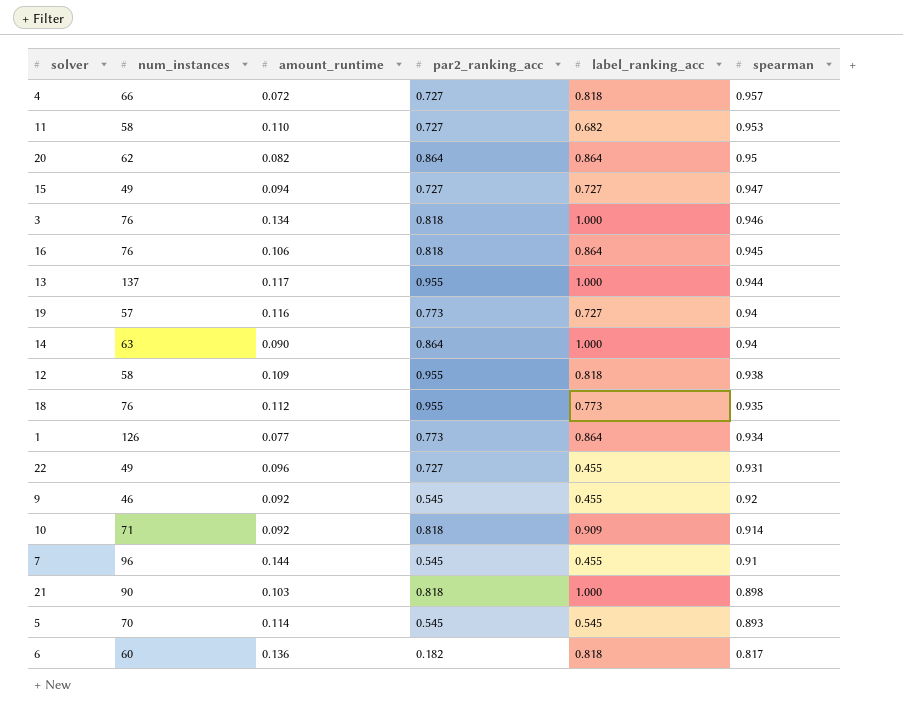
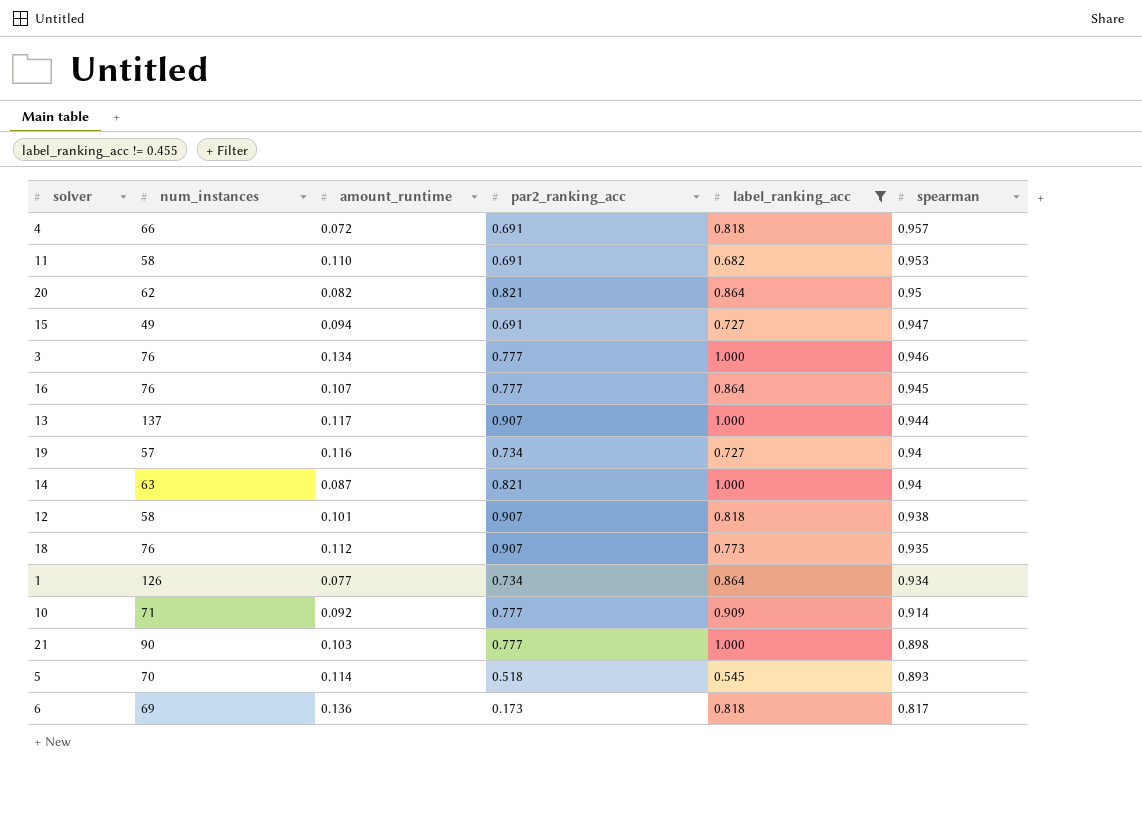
filter: none -> label_ranking_acc != 0.455
4 | par2_ranking_acc: 0.727 -> 0.691
11 | par2_ranking_acc: 0.727 -> 0.691
20 | par2_ranking_acc: 0.864 -> 0.821
15 | par2_ranking_acc: 0.727 -> 0.691
3 | par2_ranking_acc: 0.818 -> 0.777
16 | amount_runtime: 0.106 -> 0.107
16 | par2_ranking_acc: 0.818 -> 0.777
13 | par2_ranking_acc: 0.955 -> 0.907
19 | par2_ranking_acc: 0.773 -> 0.734
14 | amount_runtime: 0.090 -> 0.087
14 | par2_ranking_acc: 0.864 -> 0.821
12 | amount_runtime: 0.109 -> 0.101
12 | par2_ranking_acc: 0.955 -> 0.907
18 | par2_ranking_acc: 0.955 -> 0.907
1 | par2_ranking_acc: 0.773 -> 0.734
10 | par2_ranking_acc: 0.818 -> 0.777
21 | par2_ranking_acc: 0.818 -> 0.777
5 | par2_ranking_acc: 0.545 -> 0.518
6 | num_instances: 60 -> 69
6 | par2_ranking_acc: 0.182 -> 0.173

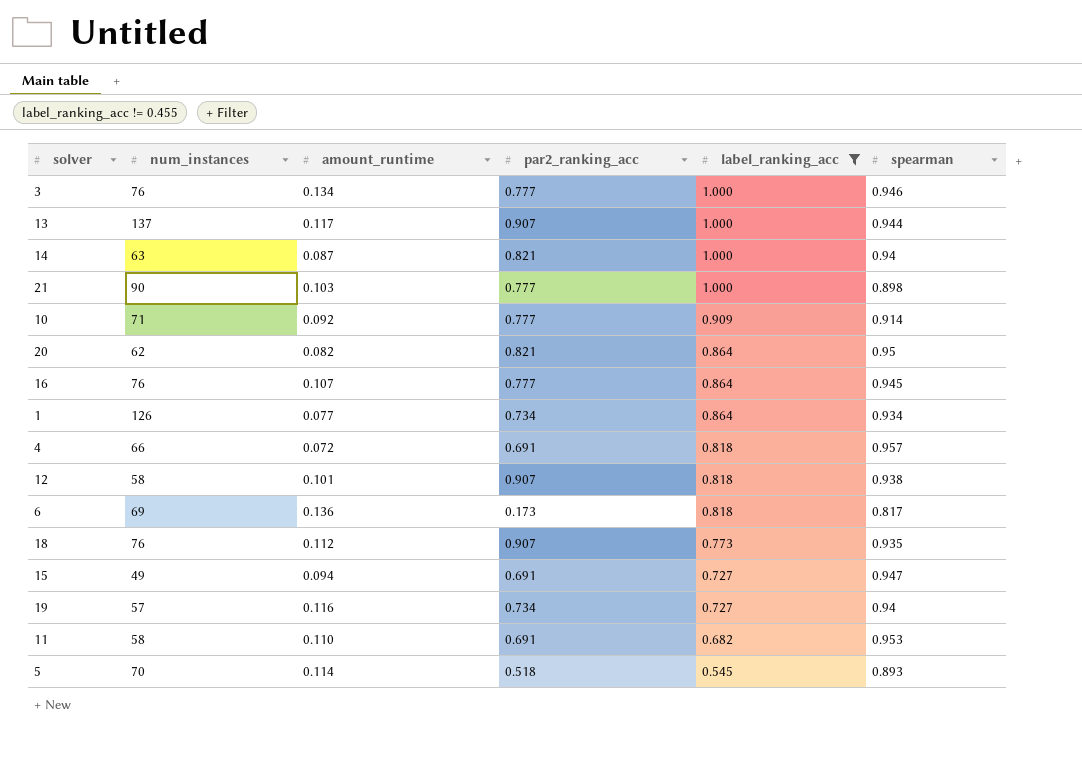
row order: spearman descending -> label_ranking_acc descending

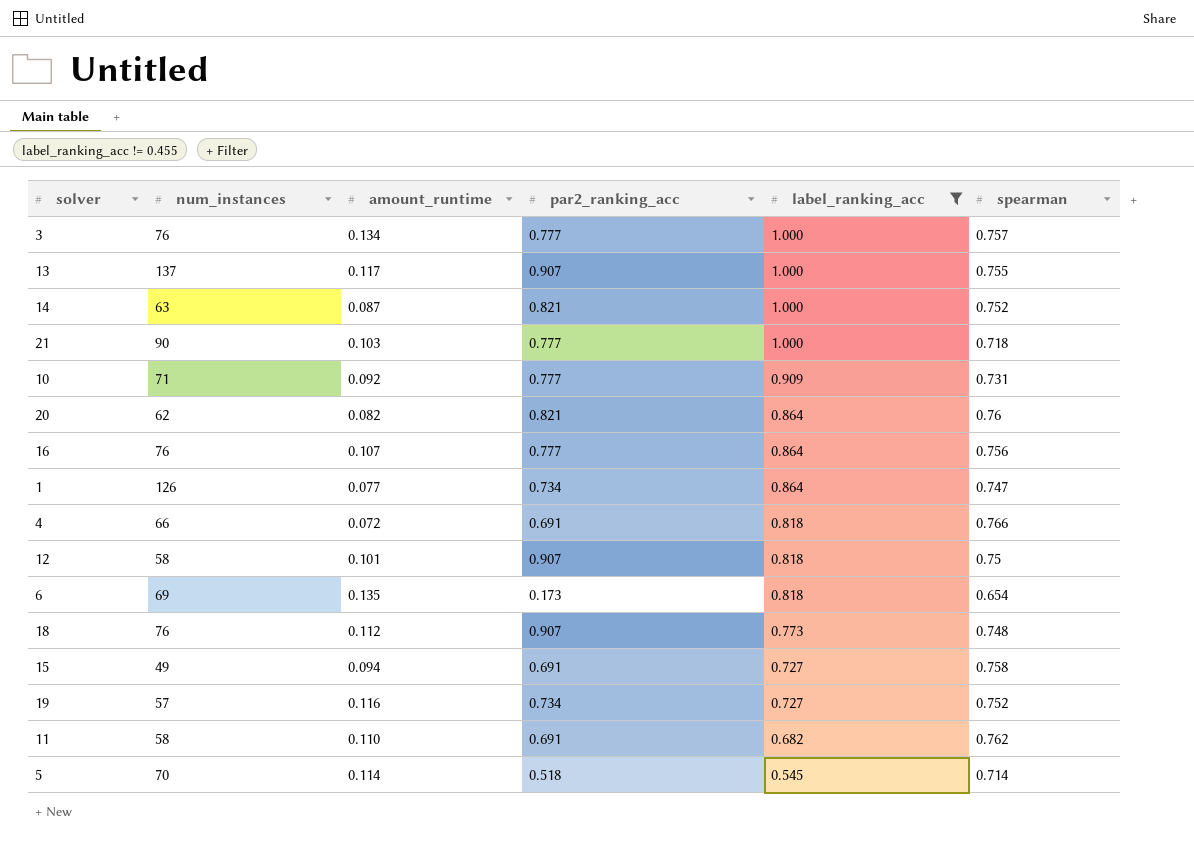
3 | spearman: 0.946 -> 0.757
13 | spearman: 0.944 -> 0.755
14 | spearman: 0.94 -> 0.752
21 | spearman: 0.898 -> 0.718
10 | spearman: 0.914 -> 0.731
20 | spearman: 0.95 -> 0.76
16 | spearman: 0.945 -> 0.756
1 | spearman: 0.934 -> 0.747
4 | spearman: 0.957 -> 0.766
12 | spearman: 0.938 -> 0.75
6 | amount_runtime: 0.136 -> 0.135
6 | spearman: 0.817 -> 0.654
18 | spearman: 0.935 -> 0.748
15 | spearman: 0.947 -> 0.758
19 | spearman: 0.94 -> 0.752
11 | spearman: 0.953 -> 0.762
5 | spearman: 0.893 -> 0.714

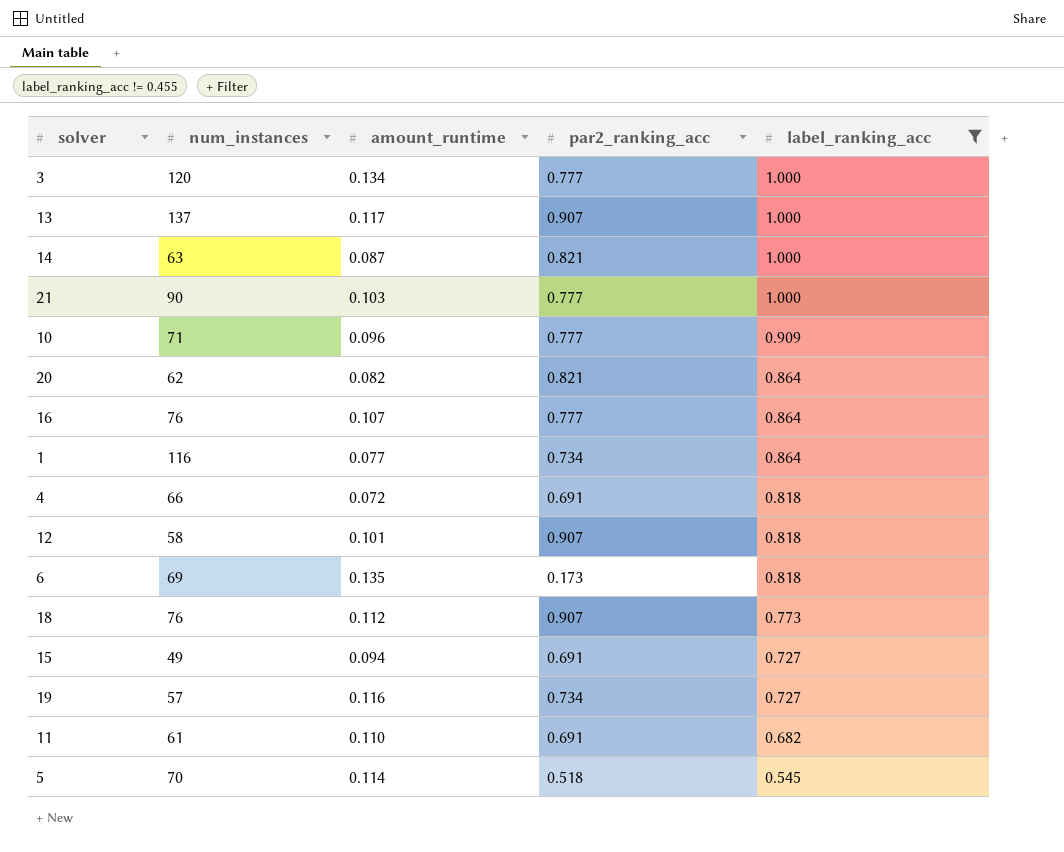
column spearman | position: 6 -> none
3 | num_instances: 76 -> 120
10 | amount_runtime: 0.092 -> 0.096
1 | num_instances: 126 -> 116
11 | num_instances: 58 -> 61

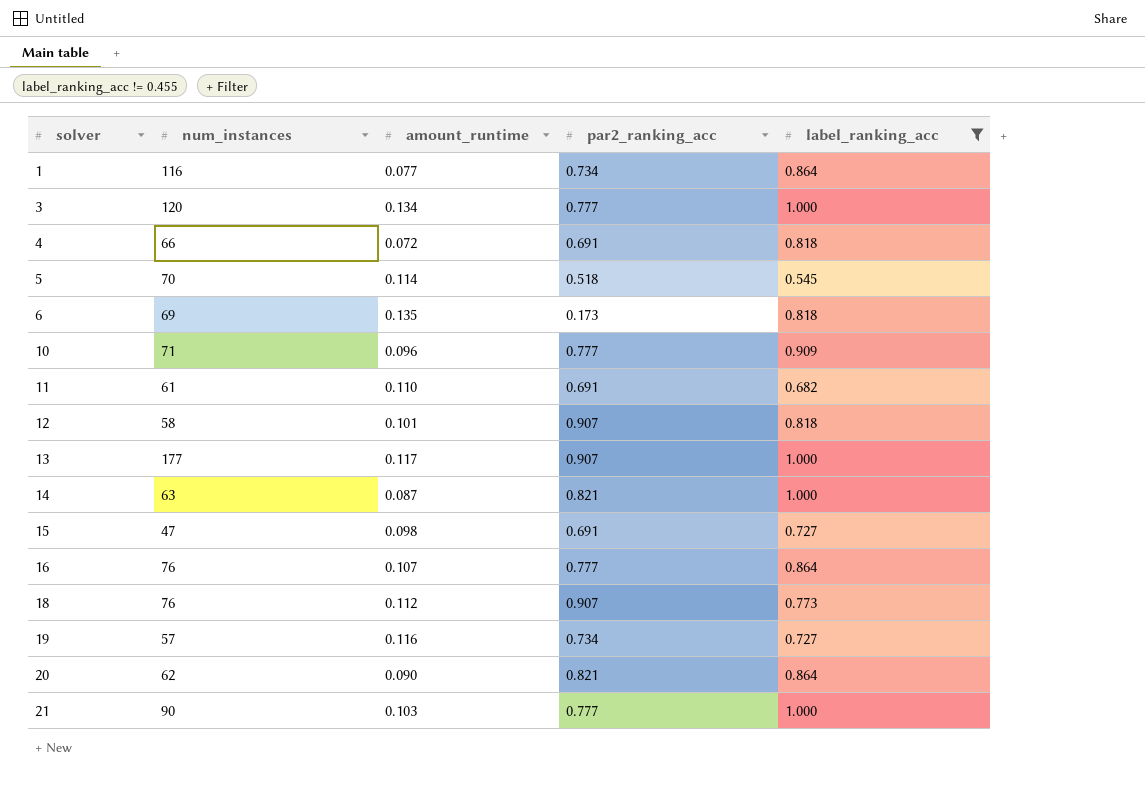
row order: label_ranking_acc descending -> solver ascending
13 | num_instances: 137 -> 177
15 | num_instances: 49 -> 47
15 | amount_runtime: 0.094 -> 0.098
20 | amount_runtime: 0.082 -> 0.090

